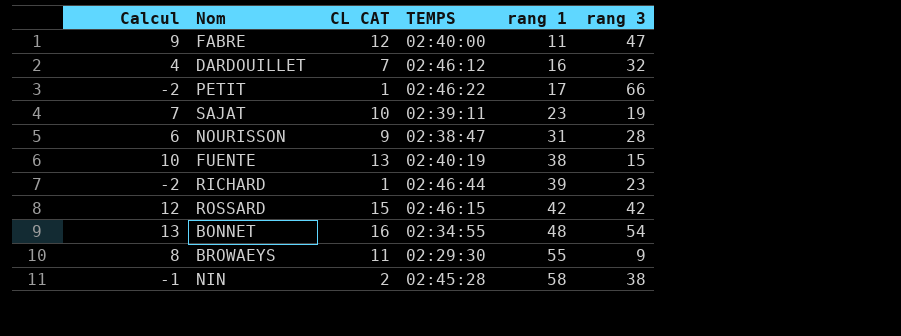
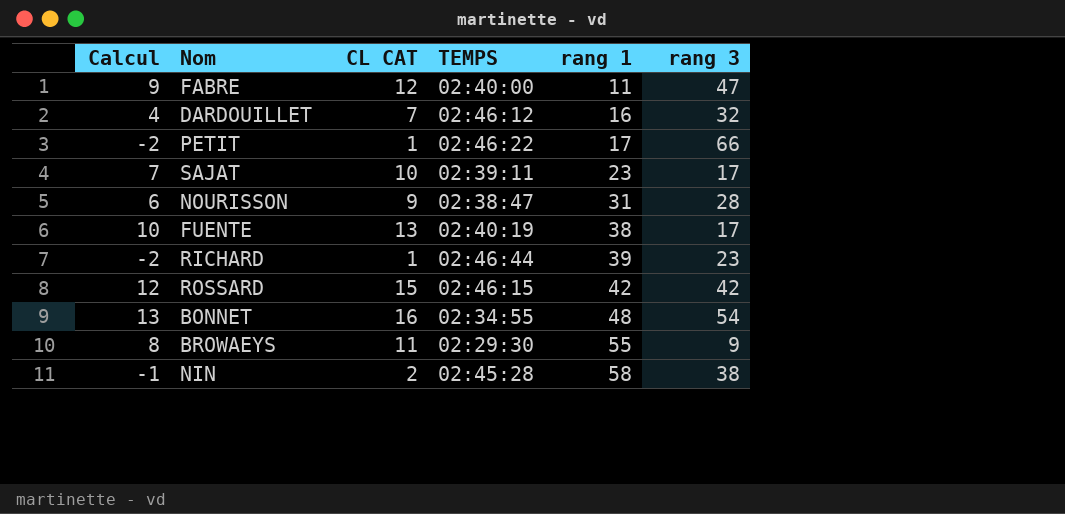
SAJAT | rang 3: 19 -> 17
FUENTE | rang 3: 15 -> 17

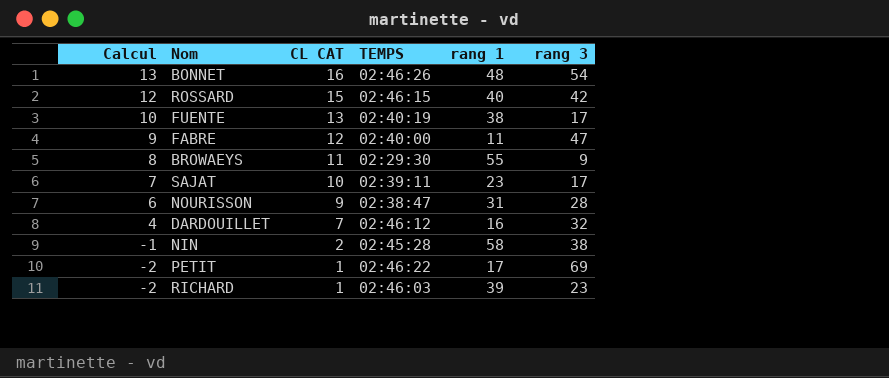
row order: rang 1 ascending -> Calcul descending
BONNET | TEMPS: 02:34:55 -> 02:46:26
ROSSARD | rang 1: 42 -> 40
PETIT | rang 3: 66 -> 69
RICHARD | TEMPS: 02:46:44 -> 02:46:03

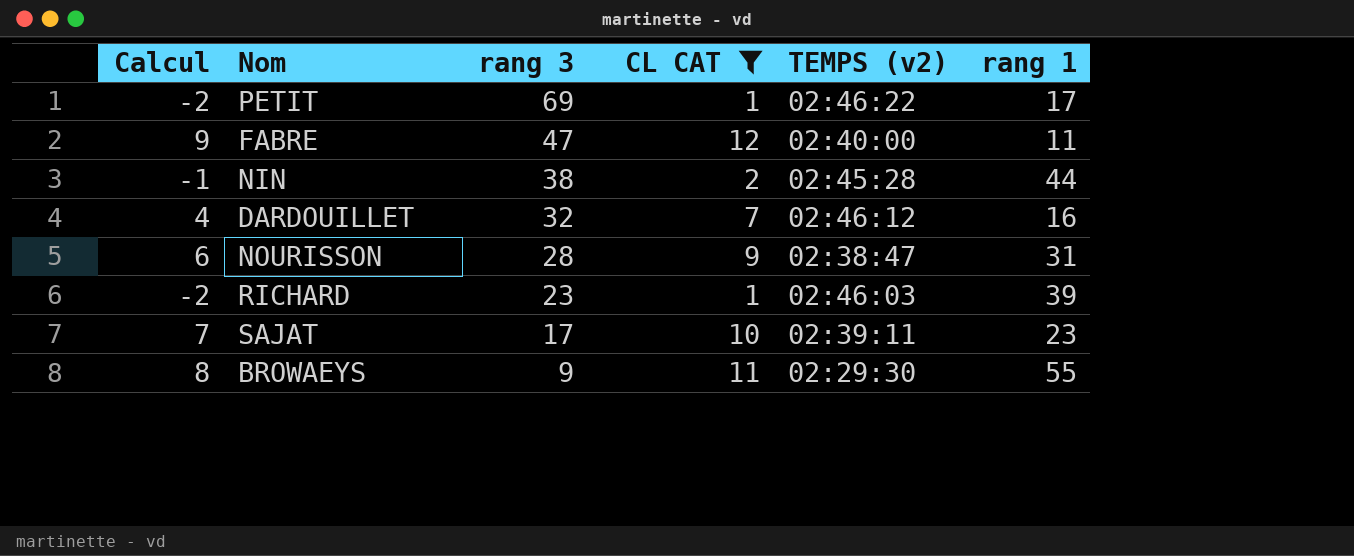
filter: none -> CL CAT <= 12
row order: Calcul descending -> rang 3 descending
column rang 3 | position: 6 -> 3
column name: TEMPS -> TEMPS (v2)
NIN | rang 1: 58 -> 44

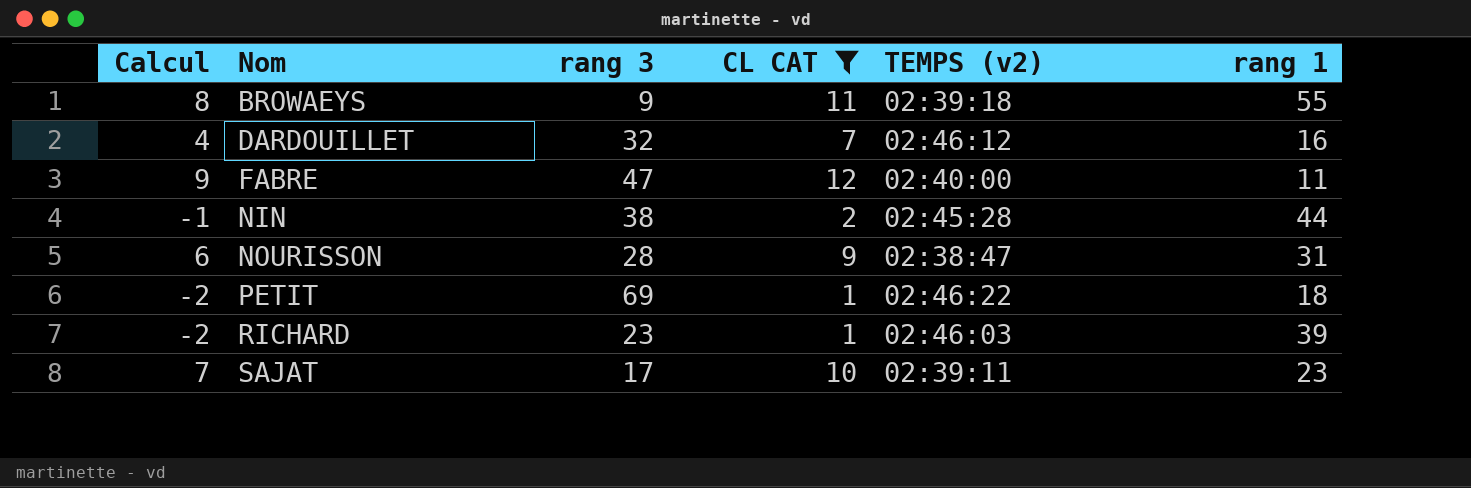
row order: rang 3 descending -> Nom ascending
BROWAEYS | TEMPS (v2): 02:29:30 -> 02:39:18
PETIT | rang 1: 17 -> 18

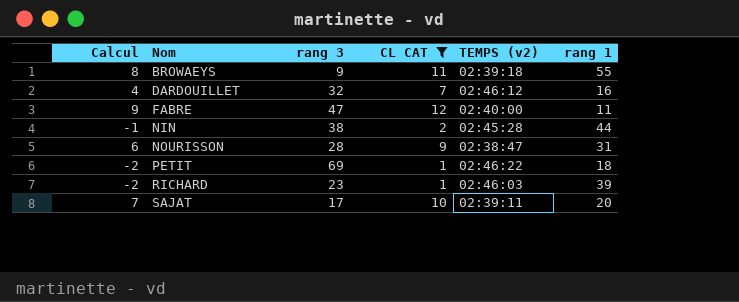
SAJAT | rang 1: 23 -> 20

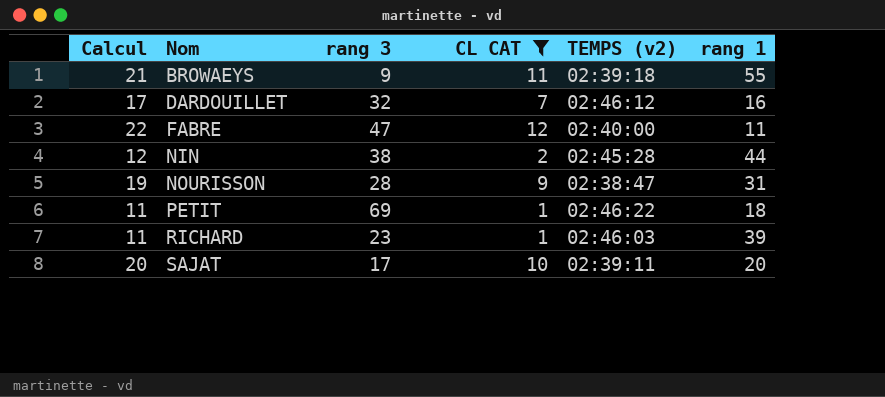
column Calcul | formula: [CL CAT] - 3 -> [CL CAT] + 10

